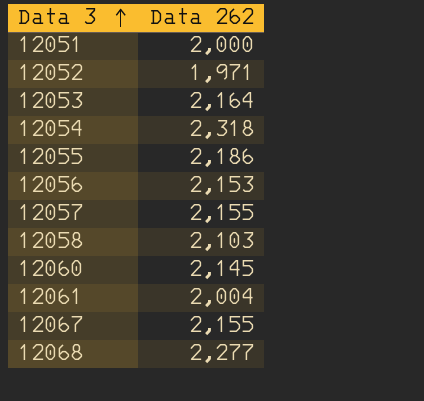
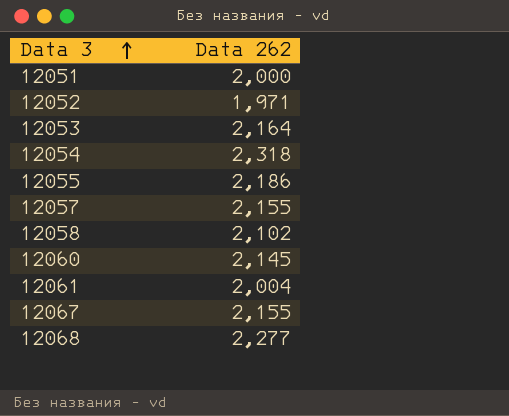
row 12056: 2,153 -> none
12058 | Data 262: 2,103 -> 2,102

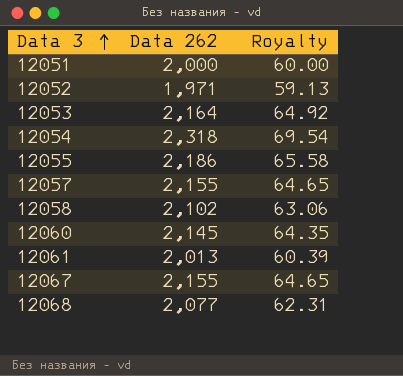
column Royalty | formula: none -> [Data 262] * 0.03
12061 | Data 262: 2,004 -> 2,013
12068 | Data 262: 2,277 -> 2,077

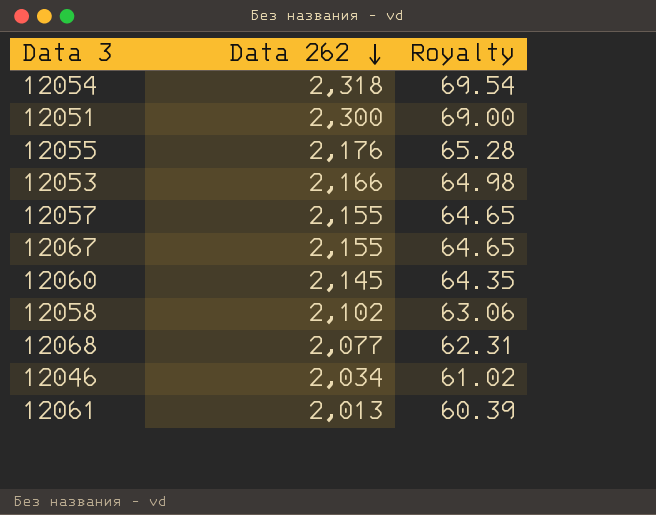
row order: Data 3 ascending -> Data 262 descending
row 12052: 1,971 | 59.13 -> none
12051 | Data 262: 2,000 -> 2,300
12051 | Royalty: 60.00 -> 69.00
12055 | Data 262: 2,186 -> 2,176
12055 | Royalty: 65.58 -> 65.28
12053 | Data 262: 2,164 -> 2,166
12053 | Royalty: 64.92 -> 64.98
row 12046: none -> 2,034 | 61.02

